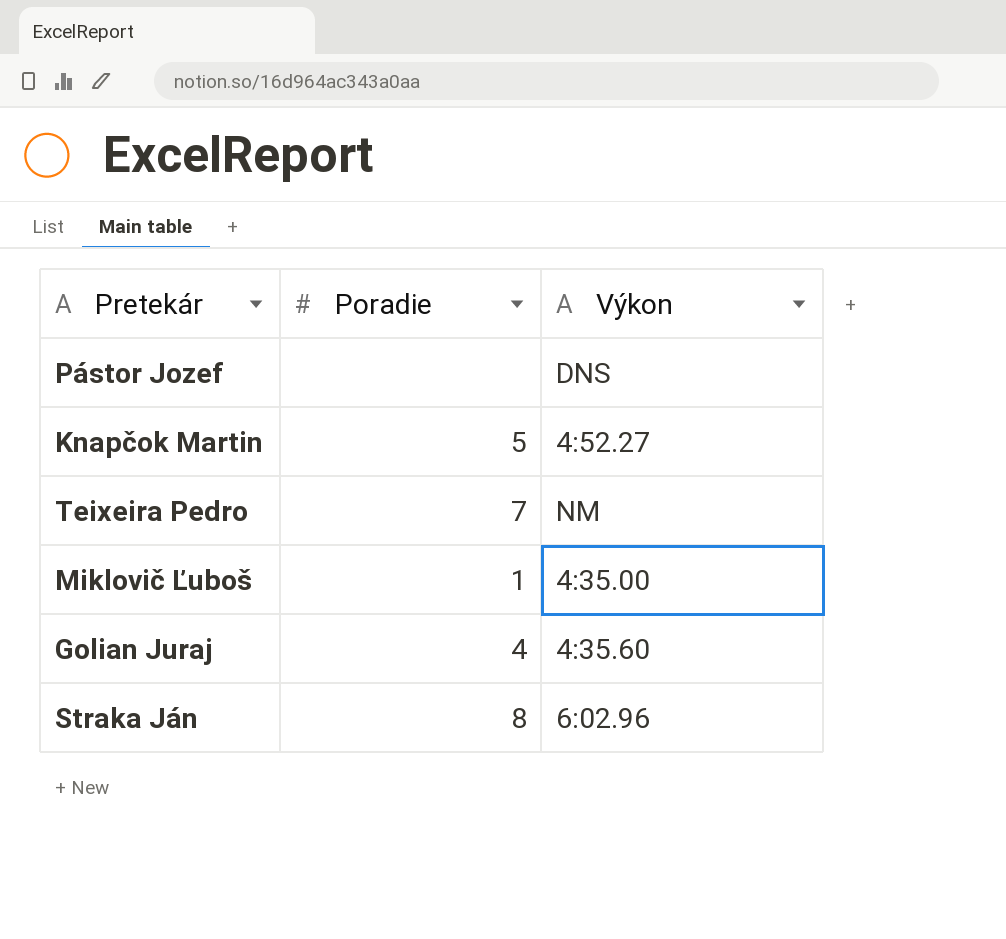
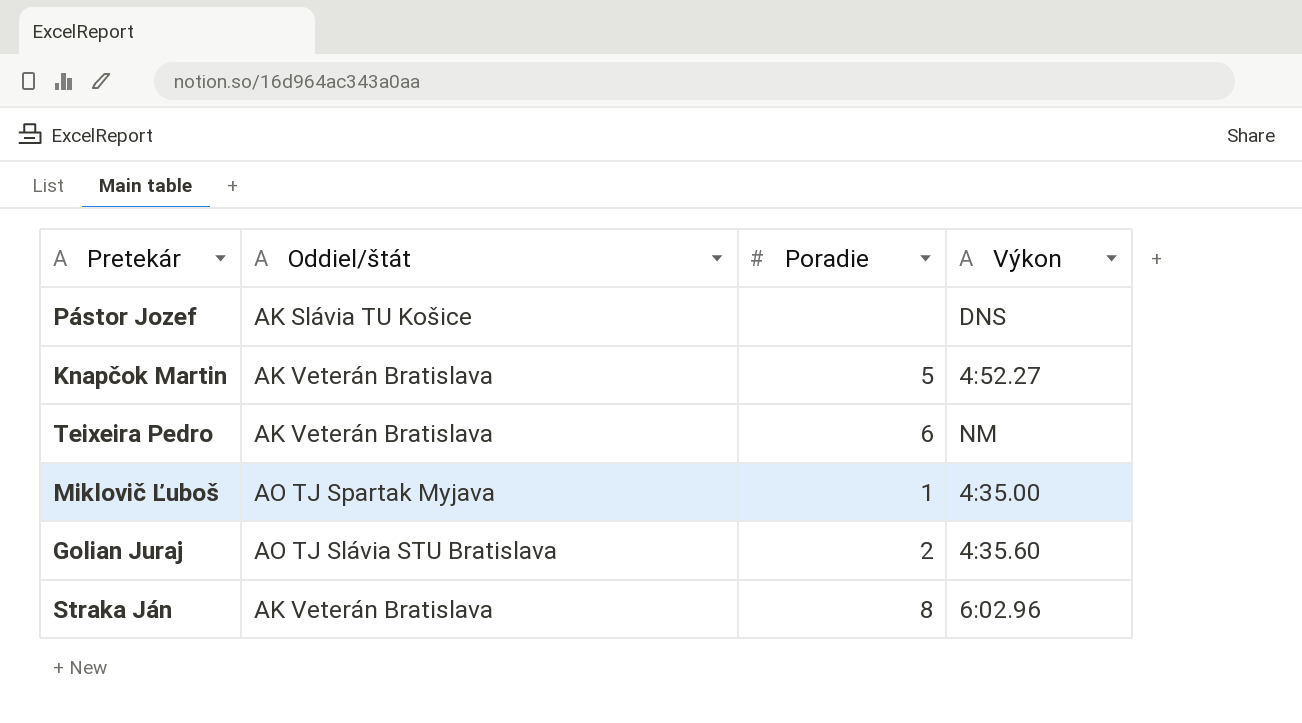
column Oddiel/štát | position: none -> 2
Teixeira Pedro | Poradie: 7 -> 6
Golian Juraj | Poradie: 4 -> 2

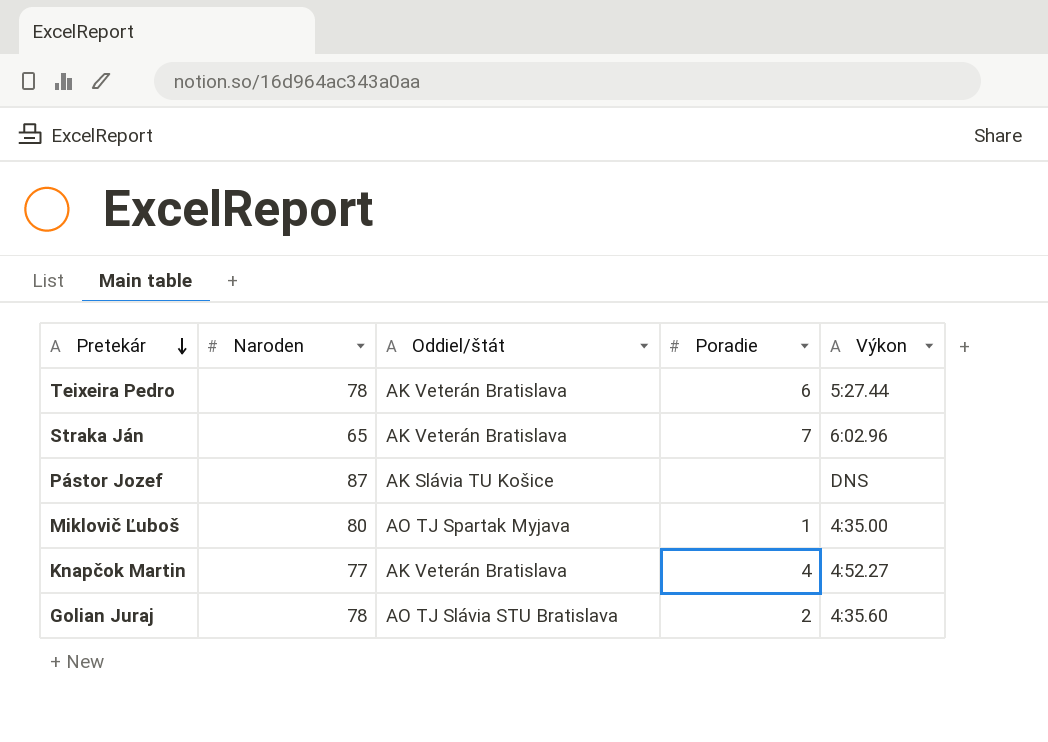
row order: none -> Pretekár descending
column Naroden | position: none -> 2
Teixeira Pedro | Výkon: NM -> 5:27.44
Straka Ján | Poradie: 8 -> 7
Knapčok Martin | Poradie: 5 -> 4

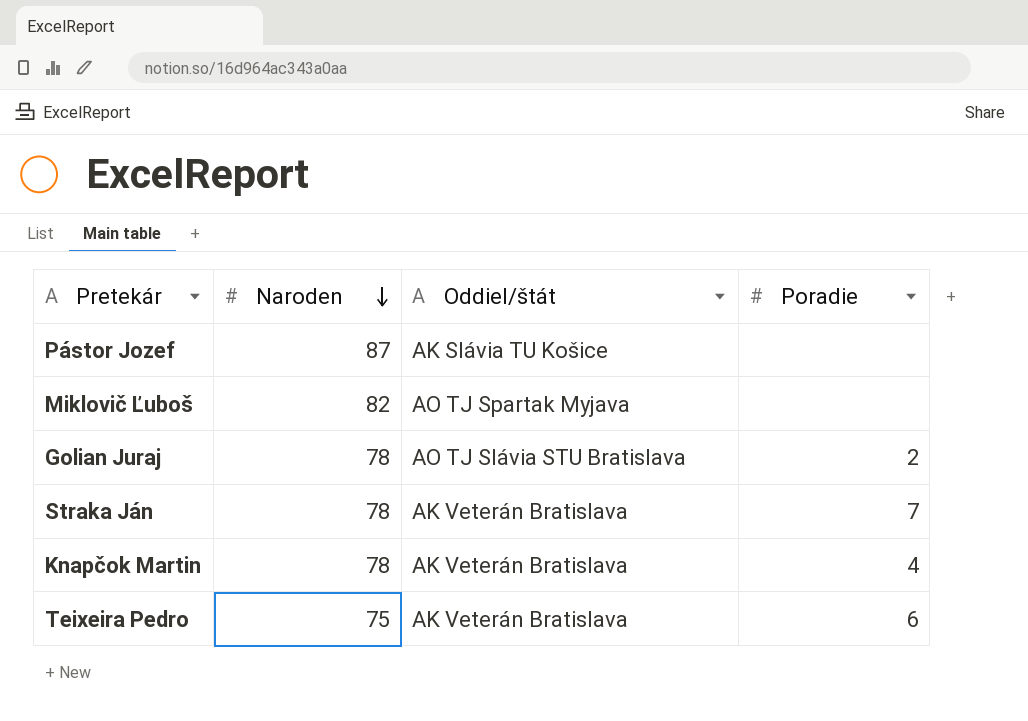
row order: Pretekár descending -> Naroden descending
column Výkon | position: 5 -> none
Miklovič Ľuboš | Naroden: 80 -> 82
Miklovič Ľuboš | Poradie: 1 -> none
Straka Ján | Naroden: 65 -> 78
Knapčok Martin | Naroden: 77 -> 78
Teixeira Pedro | Naroden: 78 -> 75

